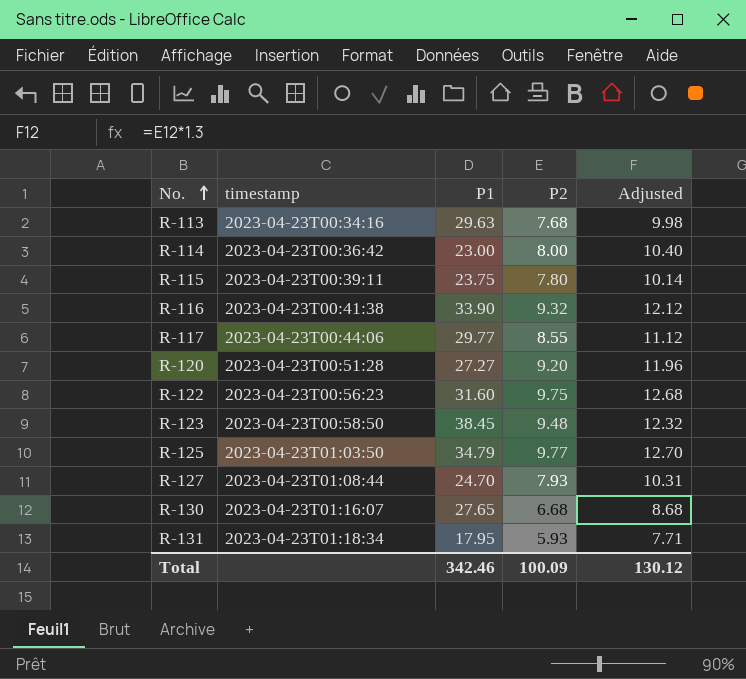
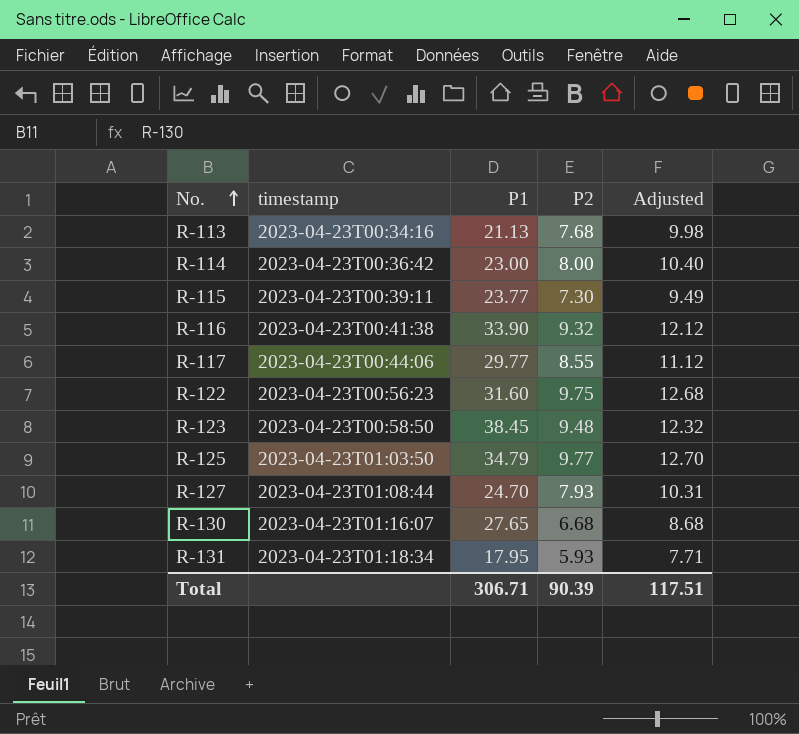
row R-120: 2023-04-23T00:51:28 | 27.27 | 9.20 | 11.96 -> none
R-113 | P1: 29.63 -> 21.13
R-115 | P1: 23.75 -> 23.77
R-115 | P2: 7.80 -> 7.30
R-115 | Adjusted: 10.14 -> 9.49
Total | P1: 342.46 -> 306.71
Total | P2: 100.09 -> 90.39
Total | Adjusted: 130.12 -> 117.51

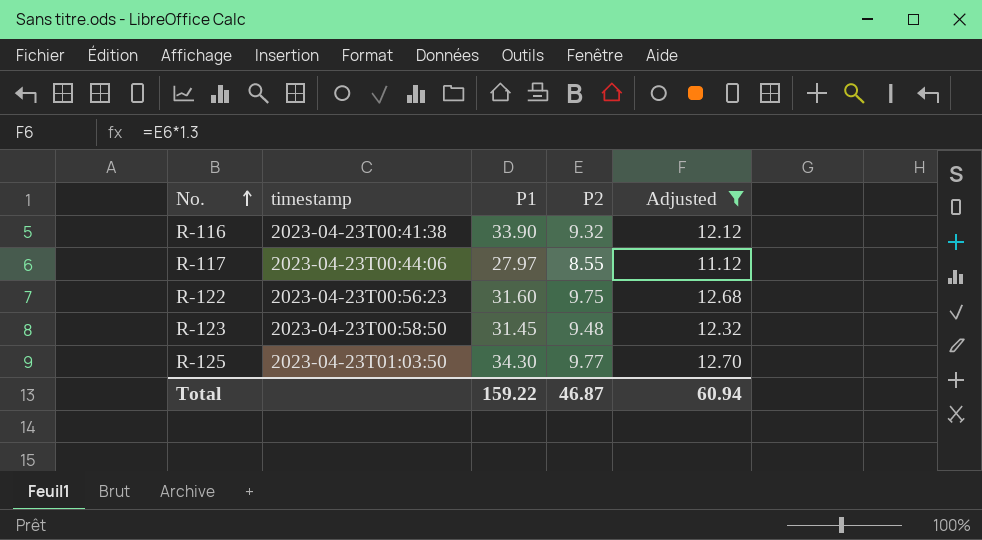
filter: none -> Adjusted >= 11.12
R-117 | P1: 29.77 -> 27.97
R-123 | P1: 38.45 -> 31.45
R-125 | P1: 34.79 -> 34.30
Total | P1: 306.71 -> 159.22
Total | P2: 90.39 -> 46.87
Total | Adjusted: 117.51 -> 60.94

